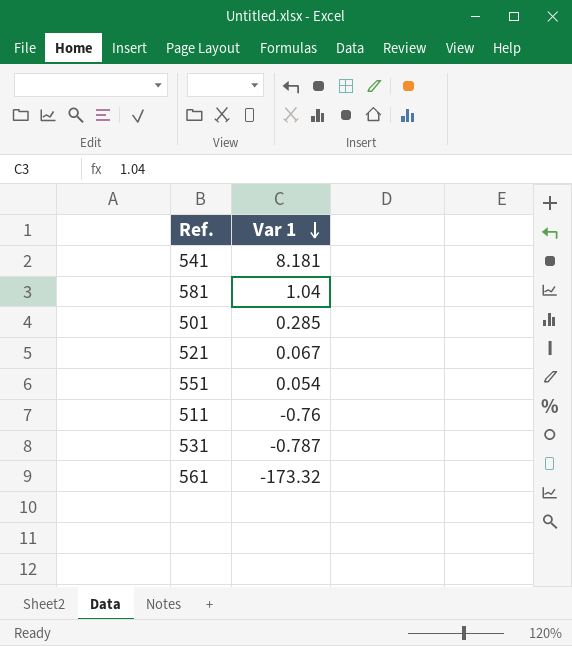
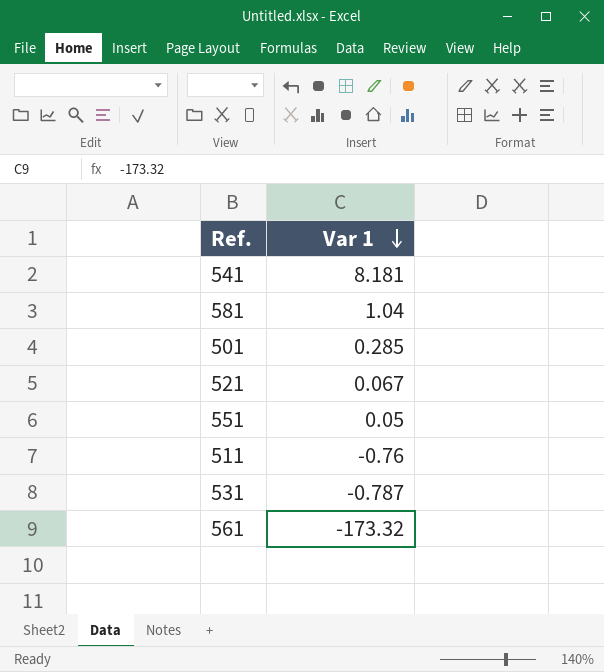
551 | Var 1: 0.054 -> 0.05

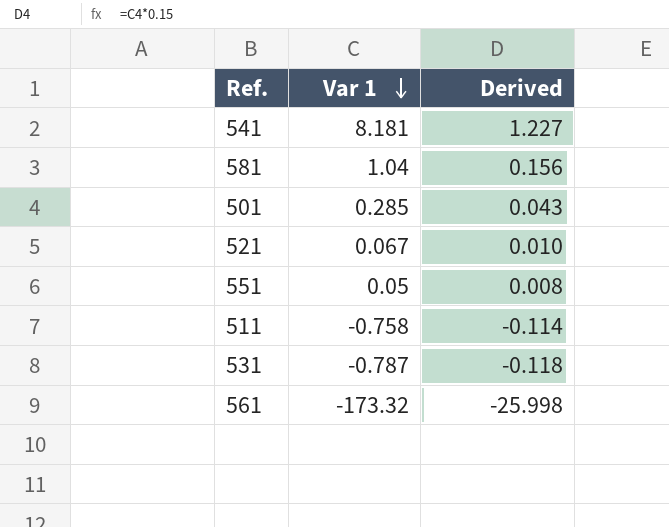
column Derived | formula: none -> [Var 1] * 0.15
511 | Var 1: -0.76 -> -0.758

